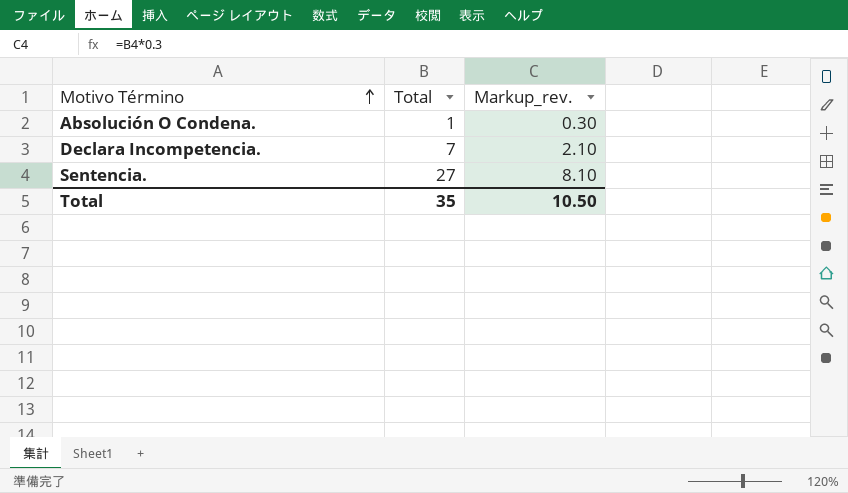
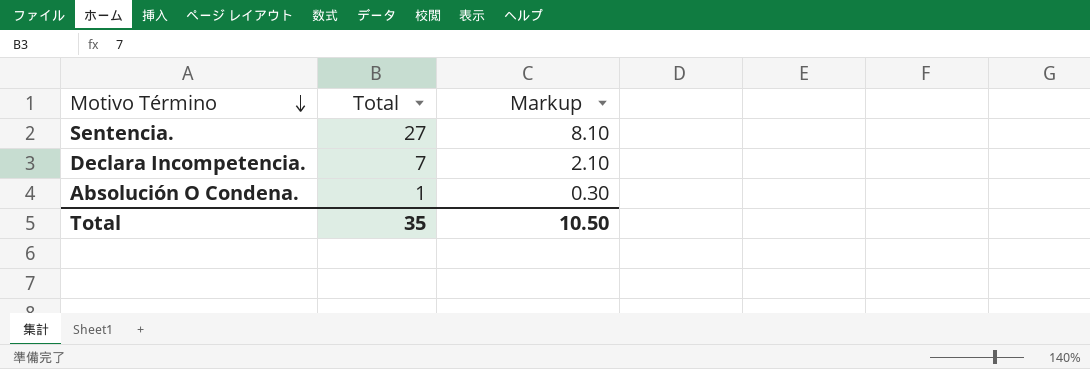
row order: Motivo Término ascending -> Motivo Término descending
column name: Markup_rev. -> Markup

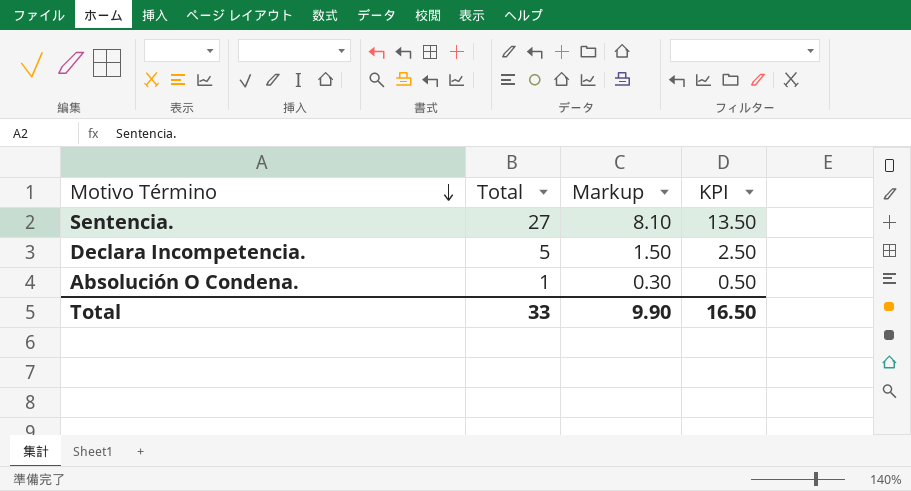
column KPI | formula: none -> [Total] * 0.5
Declara Incompetencia. | Total: 7 -> 5
Declara Incompetencia. | Markup: 2.10 -> 1.50
Total | Total: 35 -> 33
Total | Markup: 10.50 -> 9.90

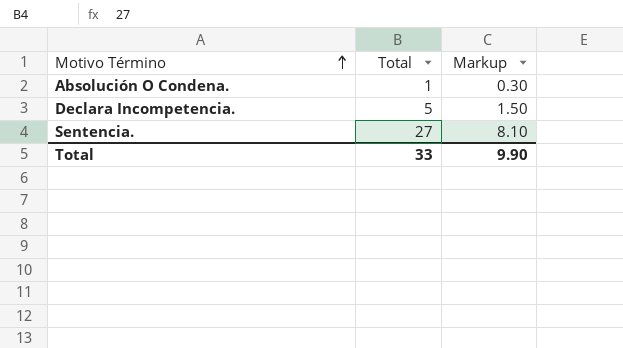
row order: Motivo Término descending -> Motivo Término ascending
column KPI | formula: [Total] * 0.5 -> none

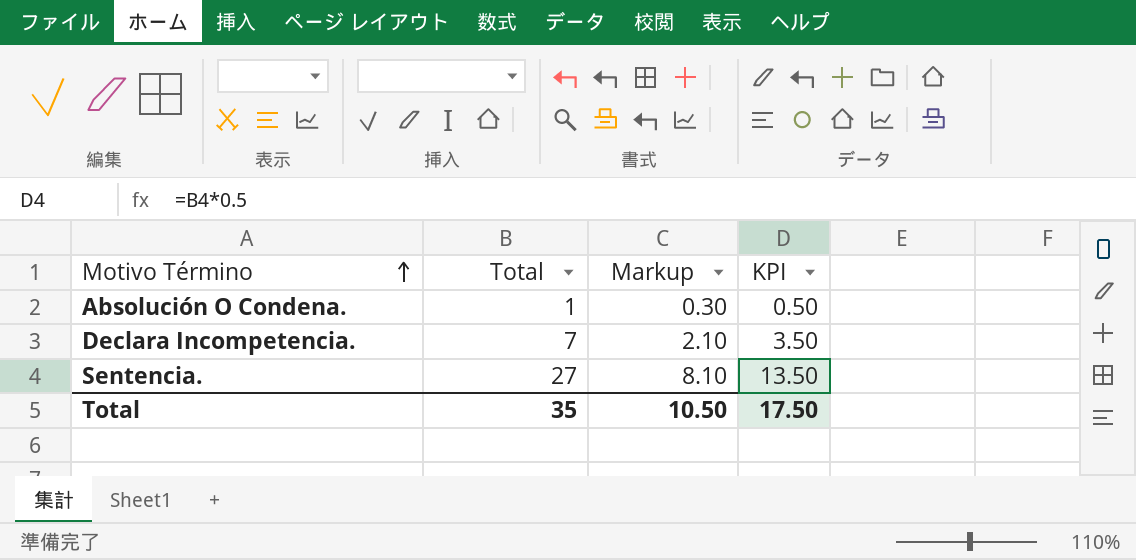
column KPI | formula: none -> [Total] * 0.5
Declara Incompetencia. | Total: 5 -> 7
Declara Incompetencia. | Markup: 1.50 -> 2.10
Total | Total: 33 -> 35
Total | Markup: 9.90 -> 10.50

